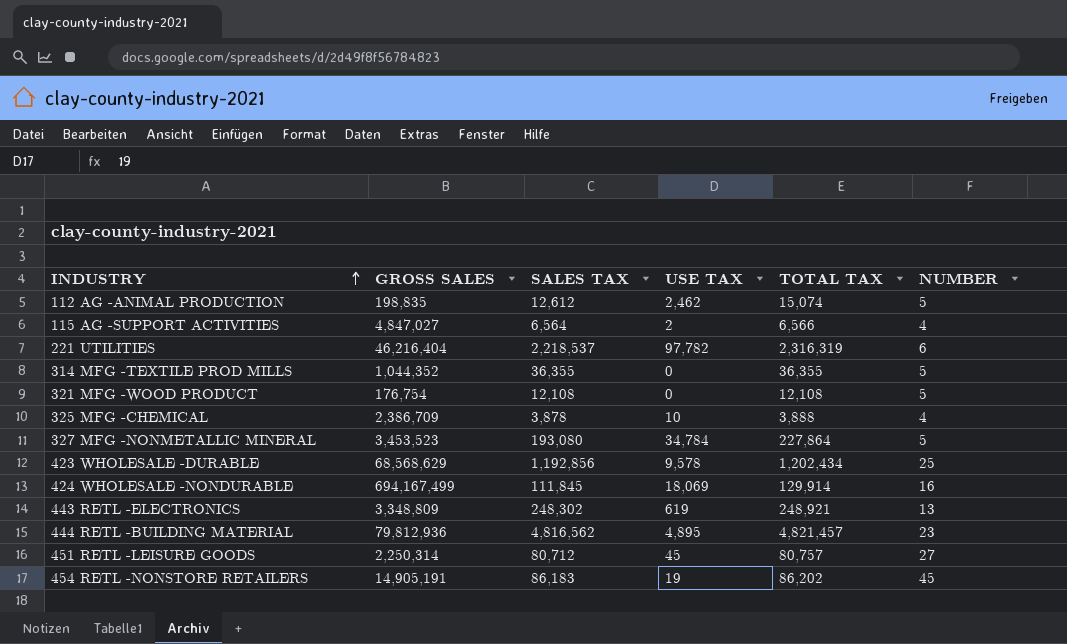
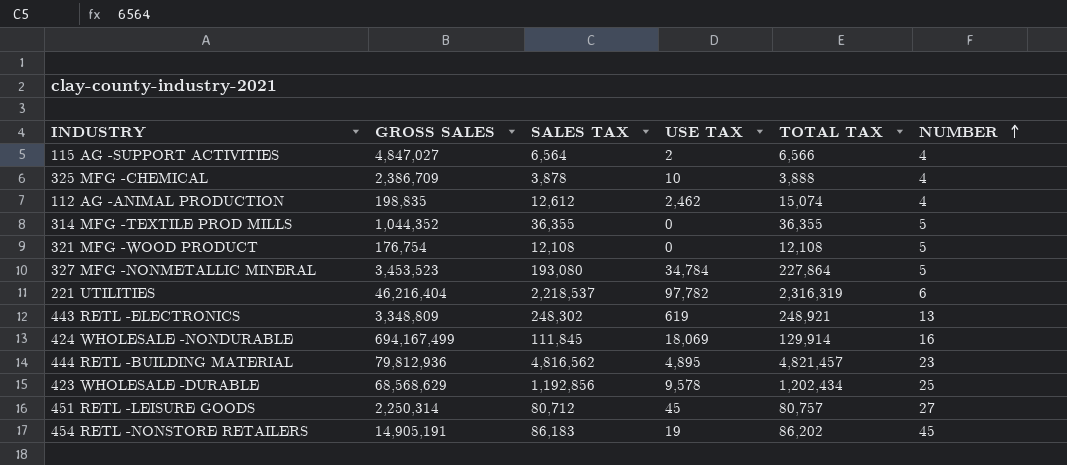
row order: INDUSTRY ascending -> NUMBER ascending
112 AG -ANIMAL PRODUCTION | NUMBER: 5 -> 4

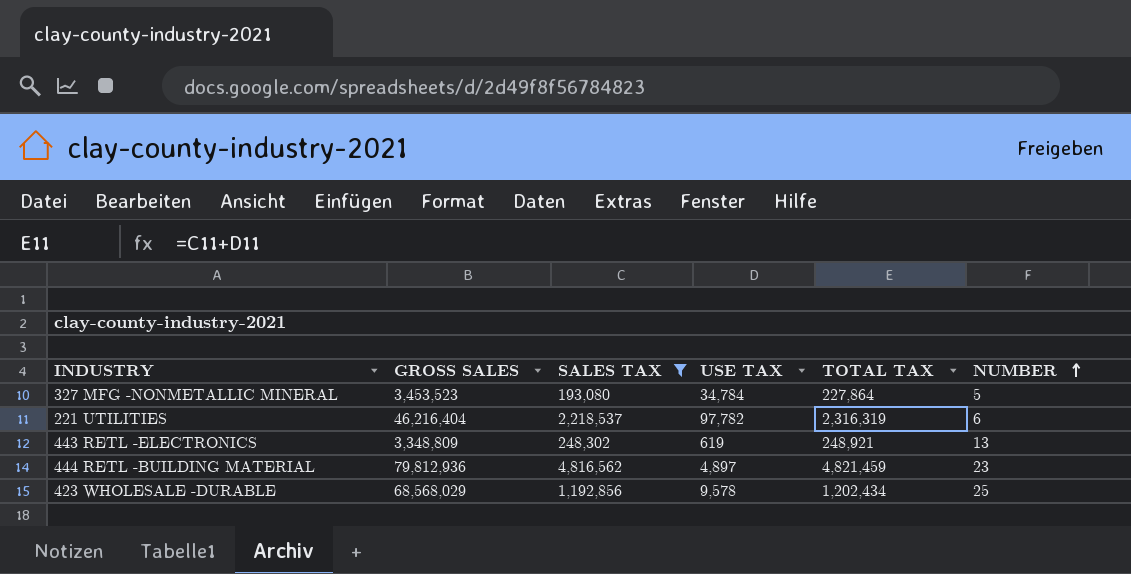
filter: none -> SALES TAX >= 193,080
444 RETL -BUILDING MATERIAL | USE TAX: 4,895 -> 4,897
444 RETL -BUILDING MATERIAL | TOTAL TAX: 4,821,457 -> 4,821,459
423 WHOLESALE -DURABLE | GROSS SALES: 68,568,629 -> 68,568,029

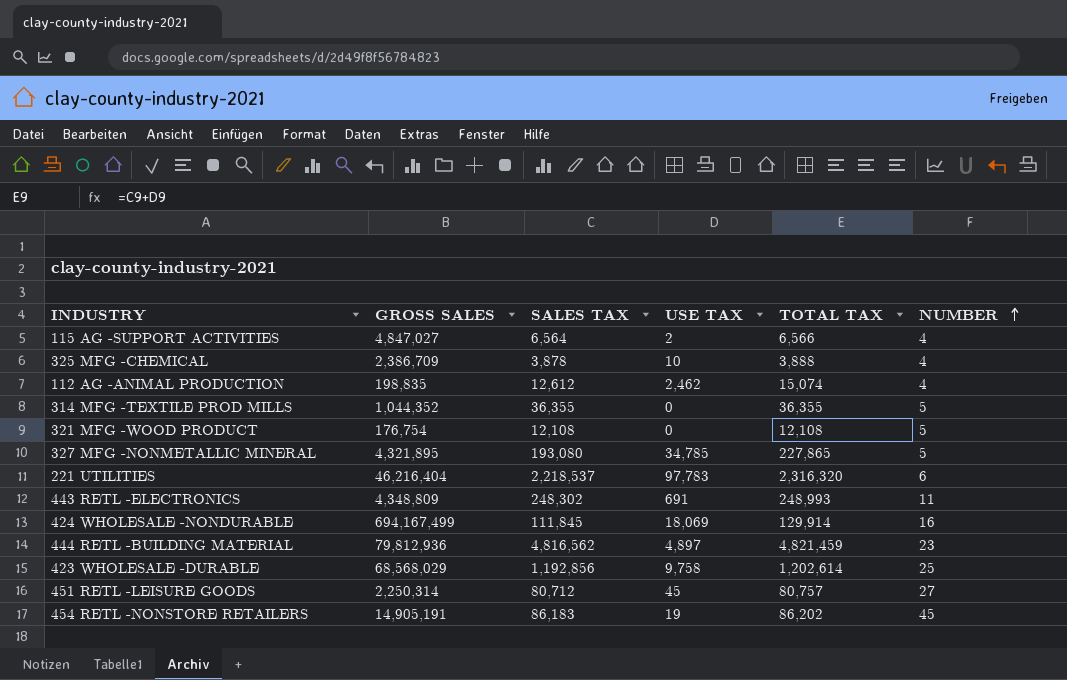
filter: SALES TAX >= 193,080 -> none
327 MFG -NONMETALLIC MINERAL | GROSS SALES: 3,453,523 -> 4,321,895
327 MFG -NONMETALLIC MINERAL | USE TAX: 34,784 -> 34,785
327 MFG -NONMETALLIC MINERAL | TOTAL TAX: 227,864 -> 227,865
221 UTILITIES | USE TAX: 97,782 -> 97,783
221 UTILITIES | TOTAL TAX: 2,316,319 -> 2,316,320
443 RETL -ELECTRONICS | GROSS SALES: 3,348,809 -> 4,348,809
443 RETL -ELECTRONICS | USE TAX: 619 -> 691
443 RETL -ELECTRONICS | TOTAL TAX: 248,921 -> 248,993
443 RETL -ELECTRONICS | NUMBER: 13 -> 11
423 WHOLESALE -DURABLE | USE TAX: 9,578 -> 9,758
423 WHOLESALE -DURABLE | TOTAL TAX: 1,202,434 -> 1,202,614

